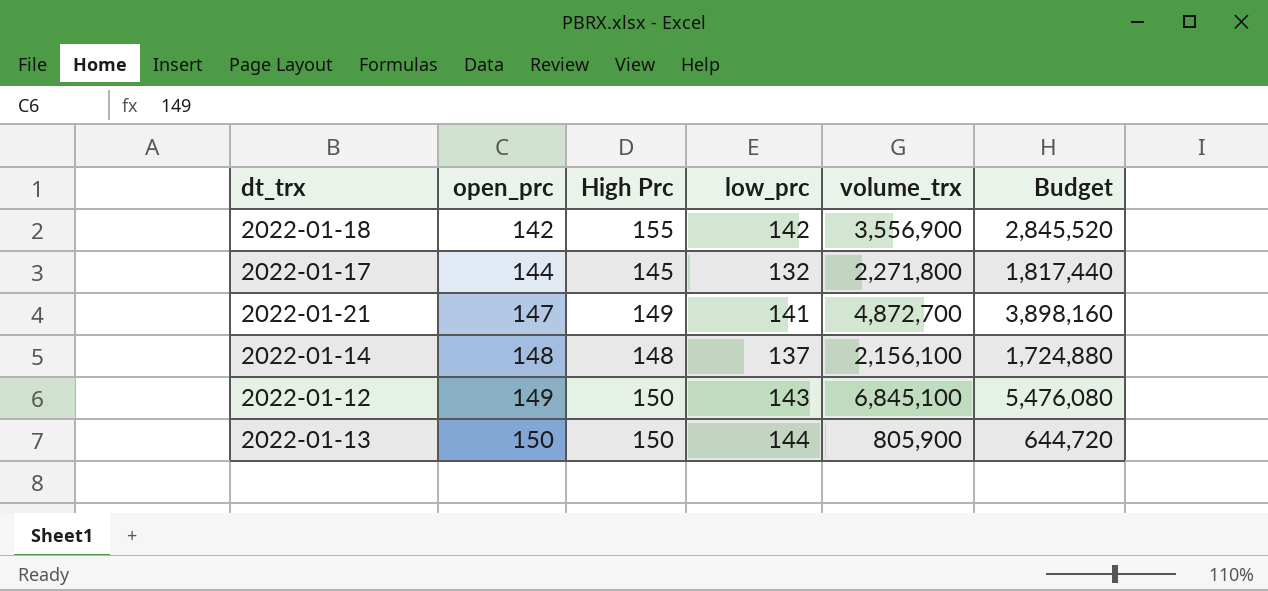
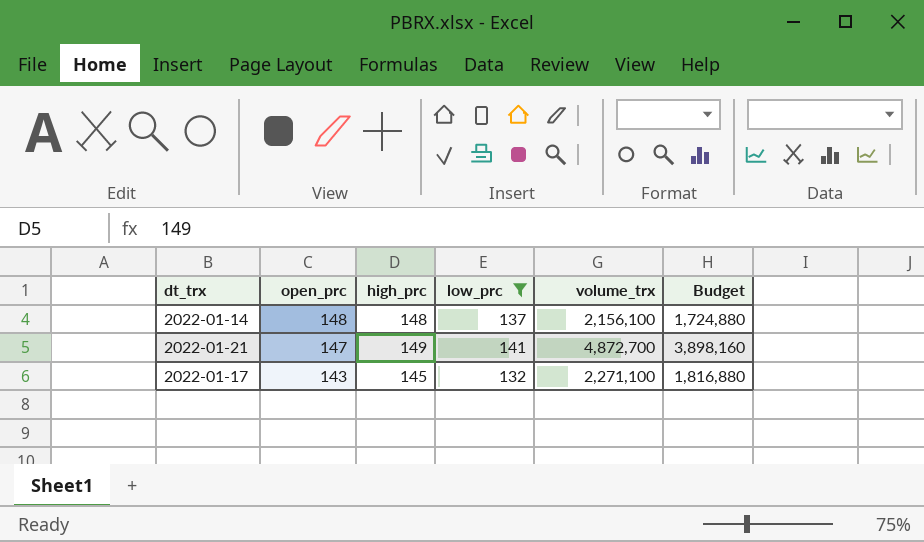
filter: none -> low_prc <= 141
row order: open_prc ascending -> open_prc descending
column name: High Prc -> high_prc
2022-01-17 | open_prc: 144 -> 143
2022-01-17 | volume_trx: 2,271,800 -> 2,271,100
2022-01-17 | Budget: 1,817,440 -> 1,816,880

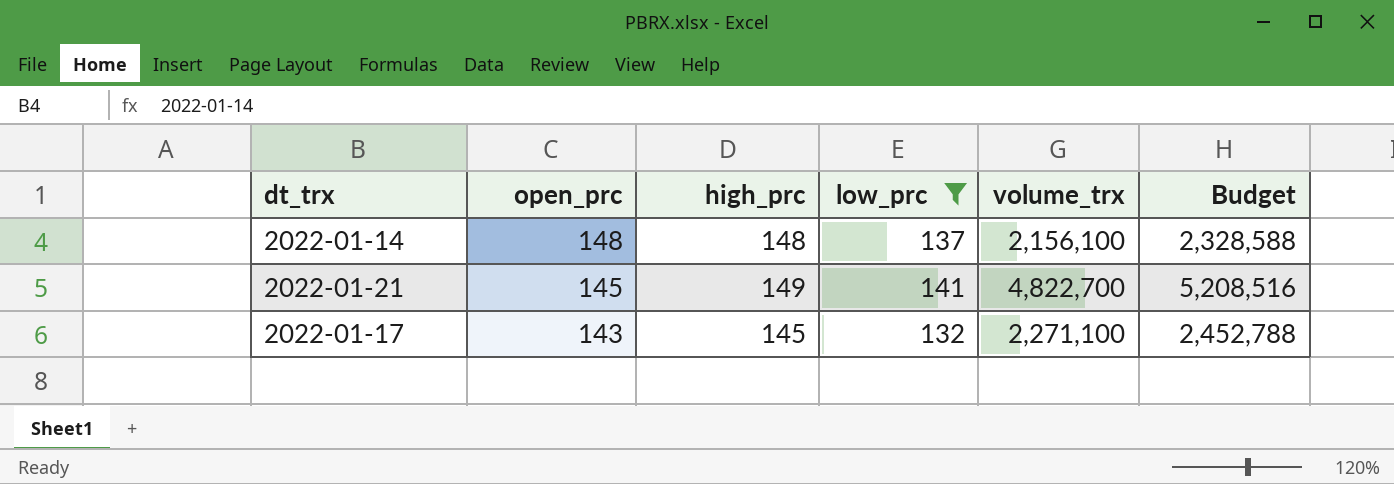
column Budget | formula: [volume_trx] * 0.8 -> [volume_trx] * 1.08
2022-01-21 | open_prc: 147 -> 145
2022-01-21 | volume_trx: 4,872,700 -> 4,822,700

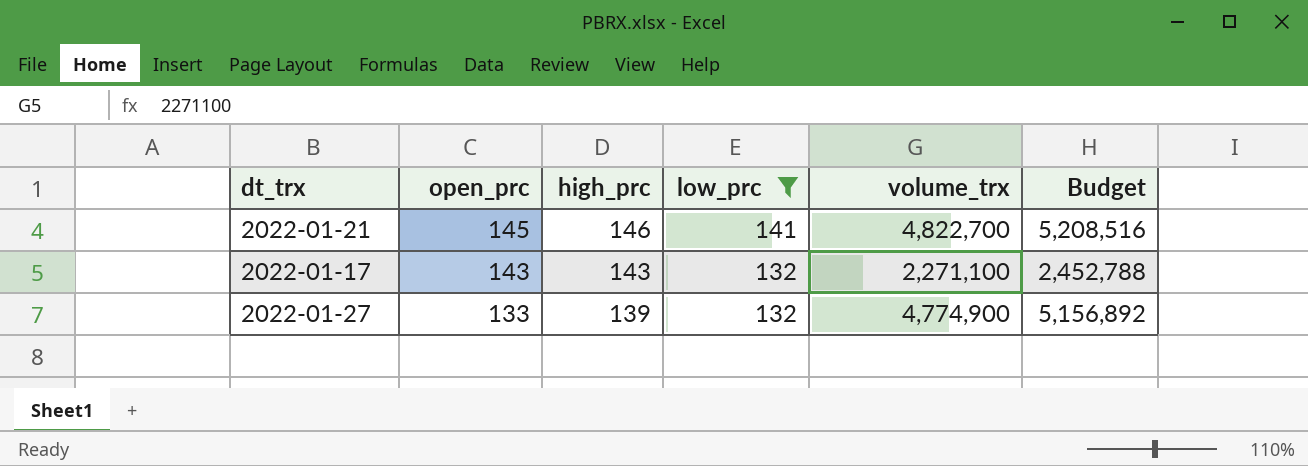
row 2022-01-14: 148 | 148 | 137 | 2,156,100 | 2,328,588 -> none
2022-01-21 | high_prc: 149 -> 146
2022-01-17 | high_prc: 145 -> 143
row 2022-01-27: none -> 133 | 139 | 132 | 4,774,900 | 5,156,892

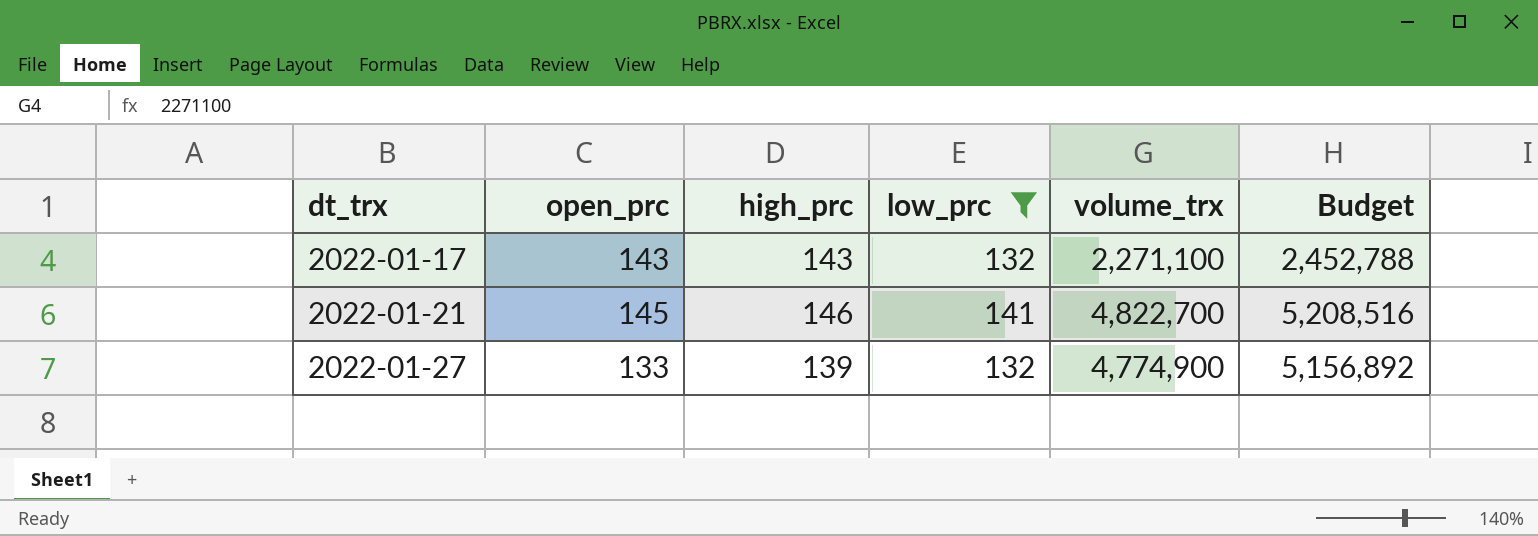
row order: open_prc descending -> dt_trx ascending

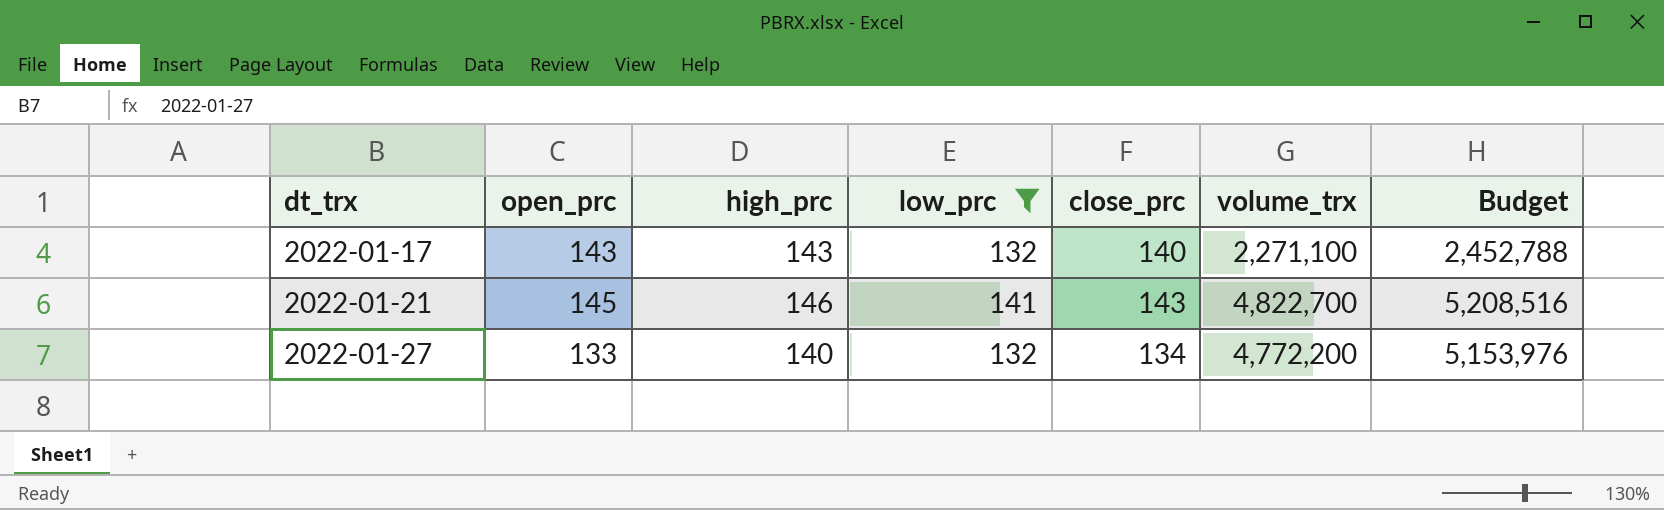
column close_prc | position: none -> 5
2022-01-27 | high_prc: 139 -> 140
2022-01-27 | volume_trx: 4,774,900 -> 4,772,200
2022-01-27 | Budget: 5,156,892 -> 5,153,976

